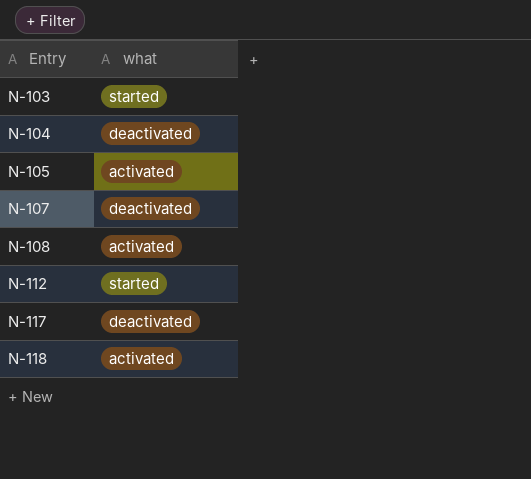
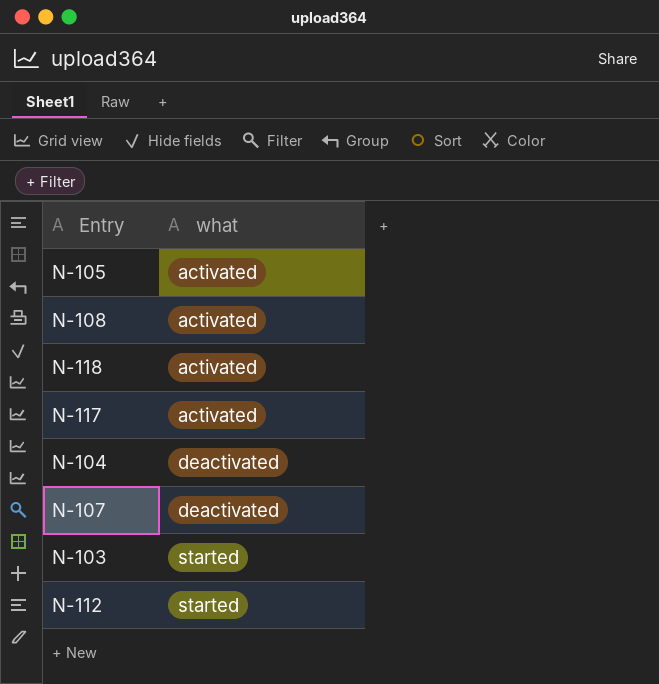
row order: Entry ascending -> what ascending
N-117 | what: deactivated -> activated

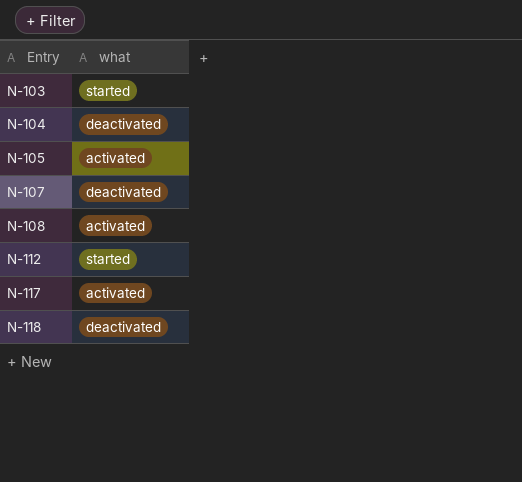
row order: what ascending -> Entry ascending
N-118 | what: activated -> deactivated

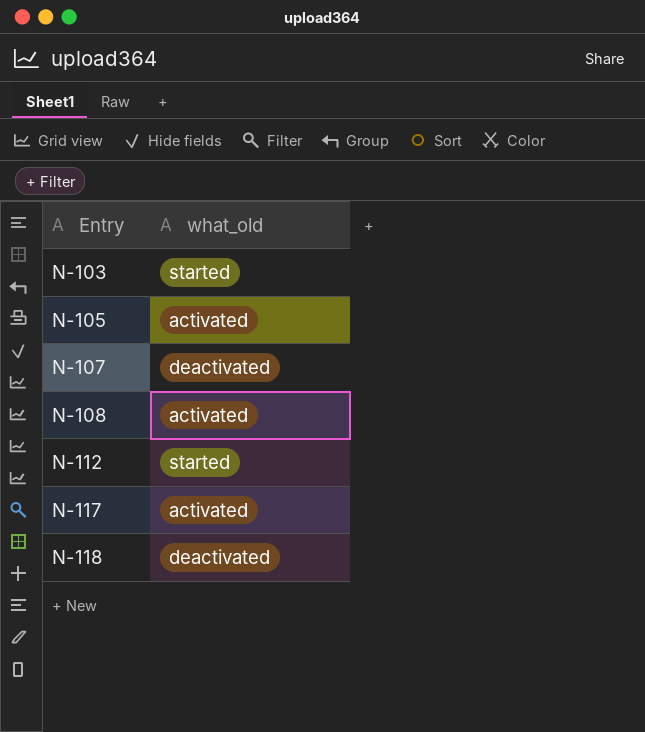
column name: what -> what_old
row N-104: deactivated -> none

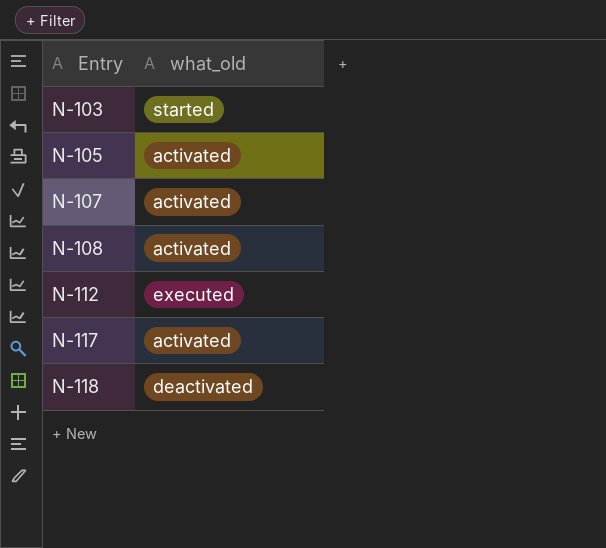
N-107 | what_old: deactivated -> activated
N-112 | what_old: started -> executed

